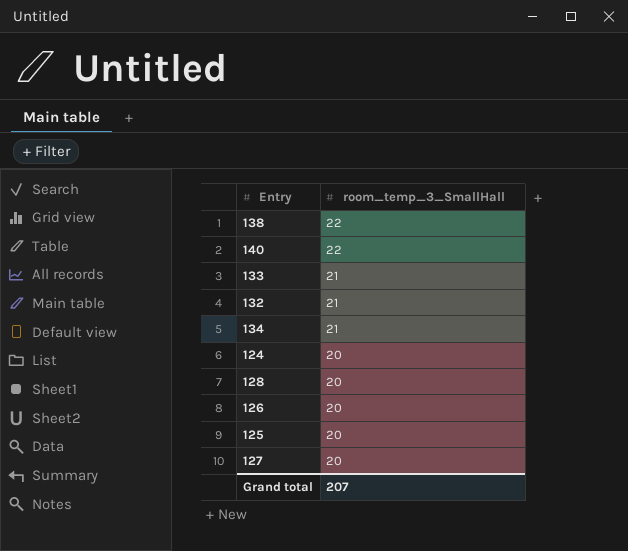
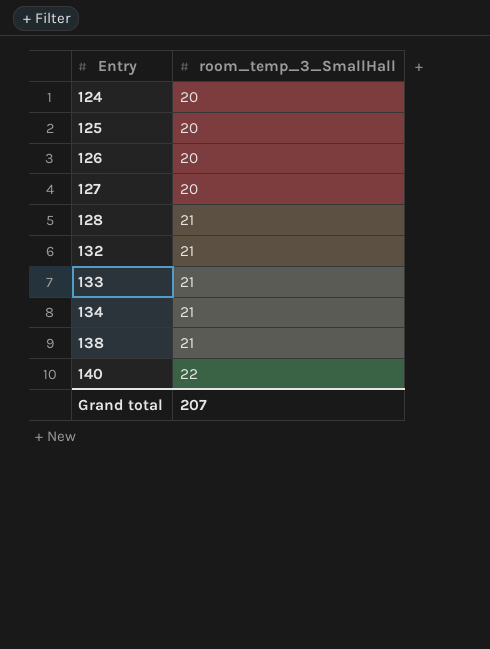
row order: room_temp_3_SmallHall descending -> Entry ascending
128 | room_temp_3_SmallHall: 20 -> 21
138 | room_temp_3_SmallHall: 22 -> 21

